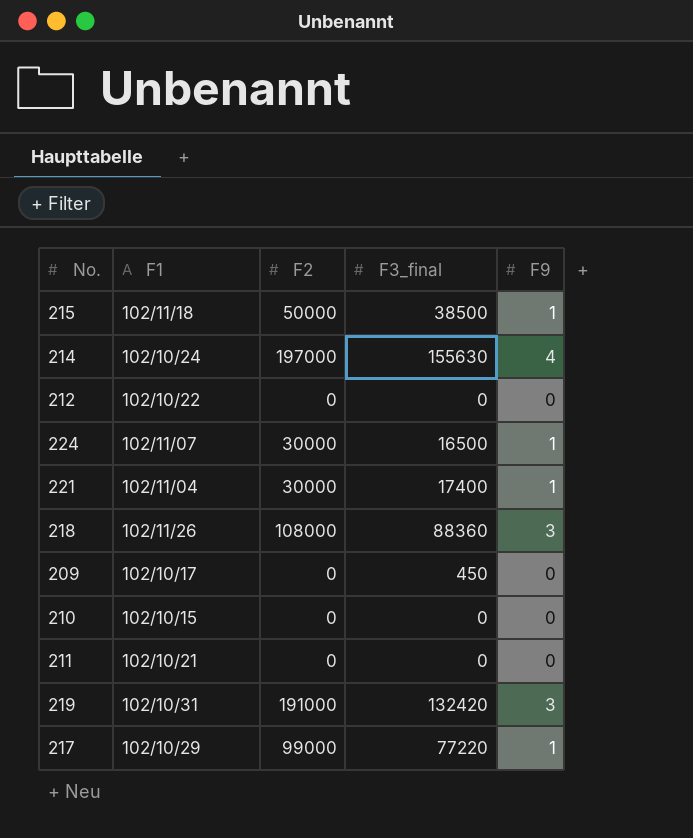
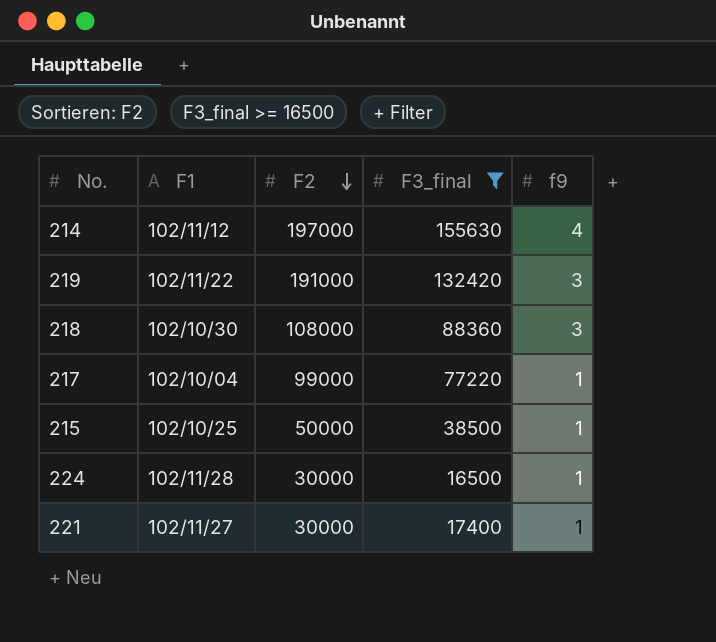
filter: none -> F3_final >= 16500
row order: none -> F2 descending
column name: F9 -> f9
214 | F1: 102/10/24 -> 102/11/12
219 | F1: 102/10/31 -> 102/11/22
218 | F1: 102/11/26 -> 102/10/30
217 | F1: 102/10/29 -> 102/10/04
215 | F1: 102/11/18 -> 102/10/25
224 | F1: 102/11/07 -> 102/11/28
221 | F1: 102/11/04 -> 102/11/27

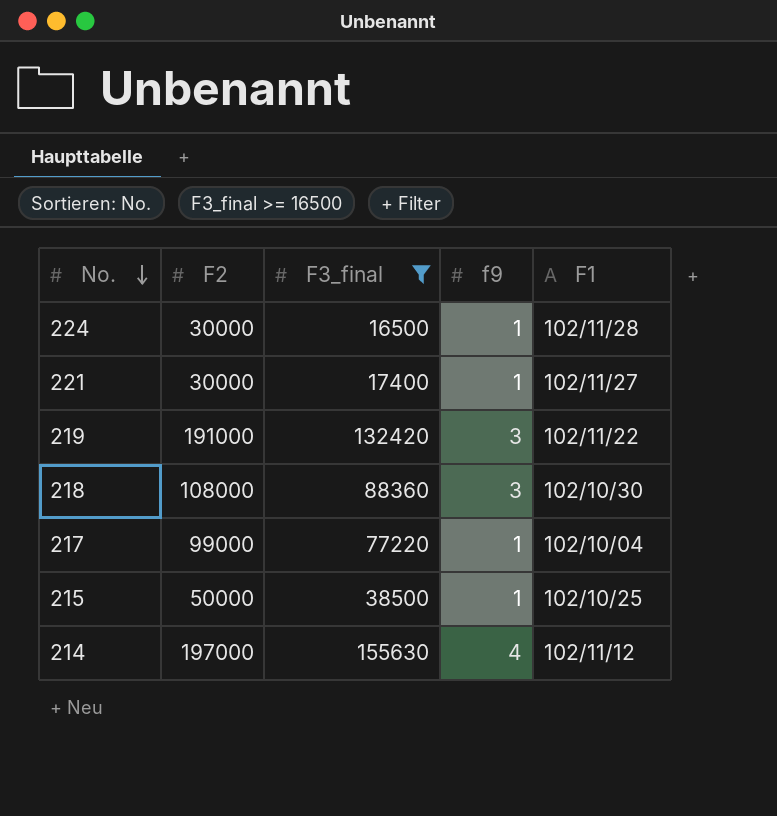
row order: F2 descending -> No. descending
column F1 | position: 2 -> 5

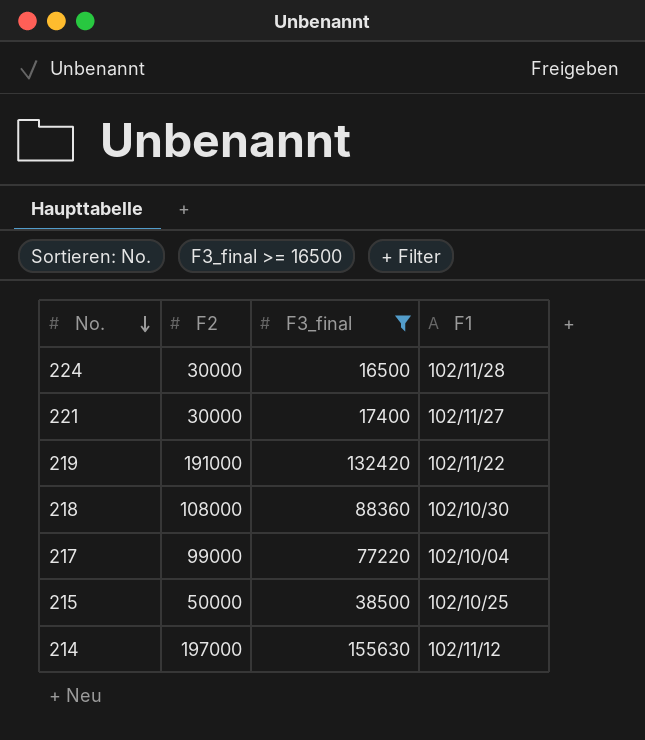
column f9 | position: 4 -> none

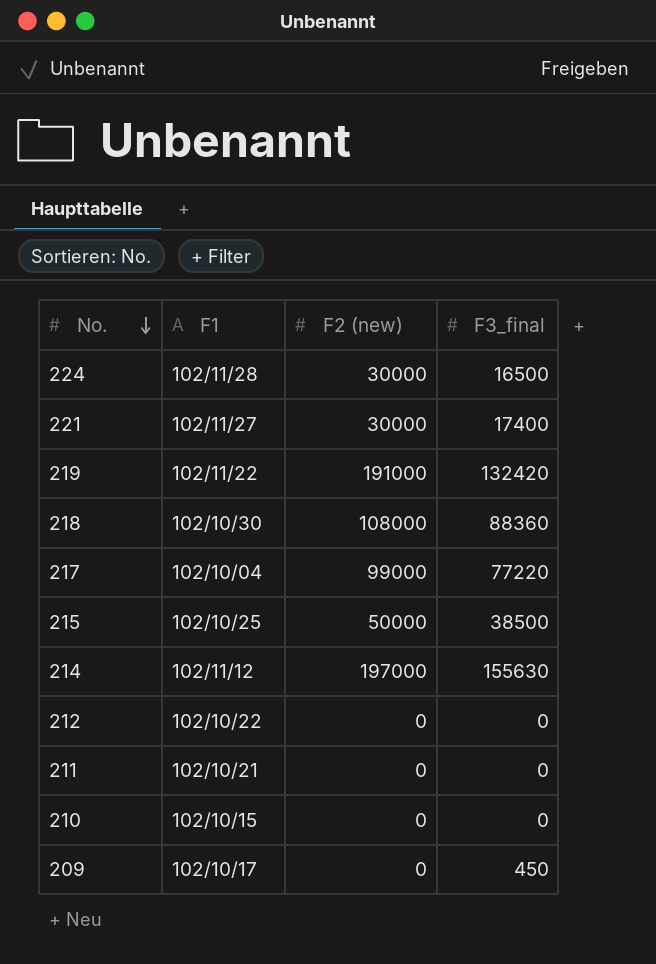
filter: F3_final >= 16500 -> none
column F1 | position: 4 -> 2
column name: F2 -> F2 (new)

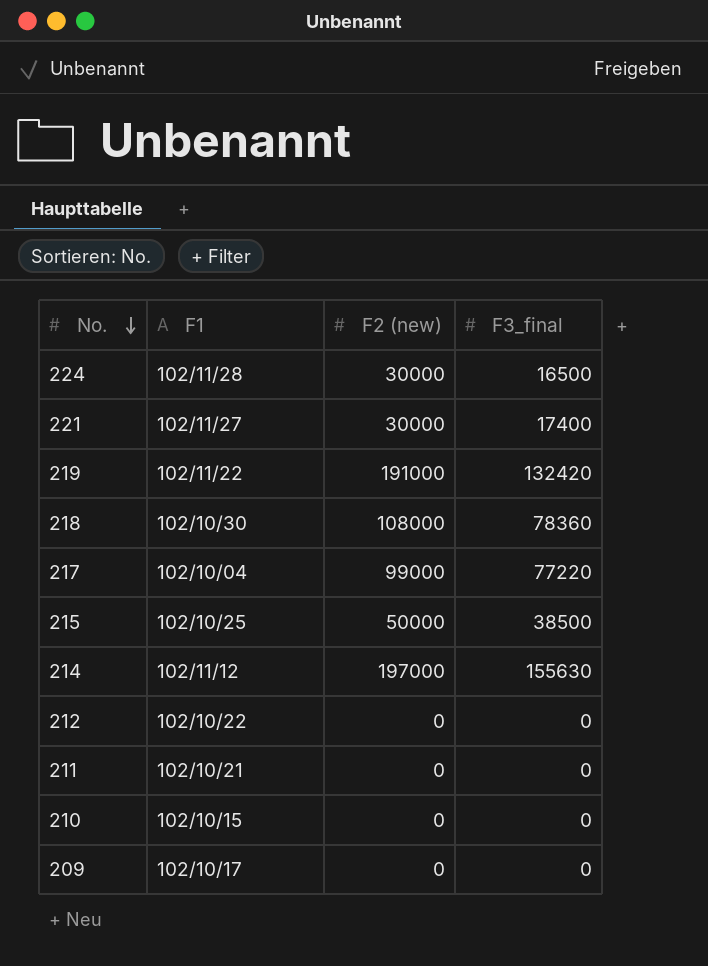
218 | F3_final: 88360 -> 78360
209 | F3_final: 450 -> 0

